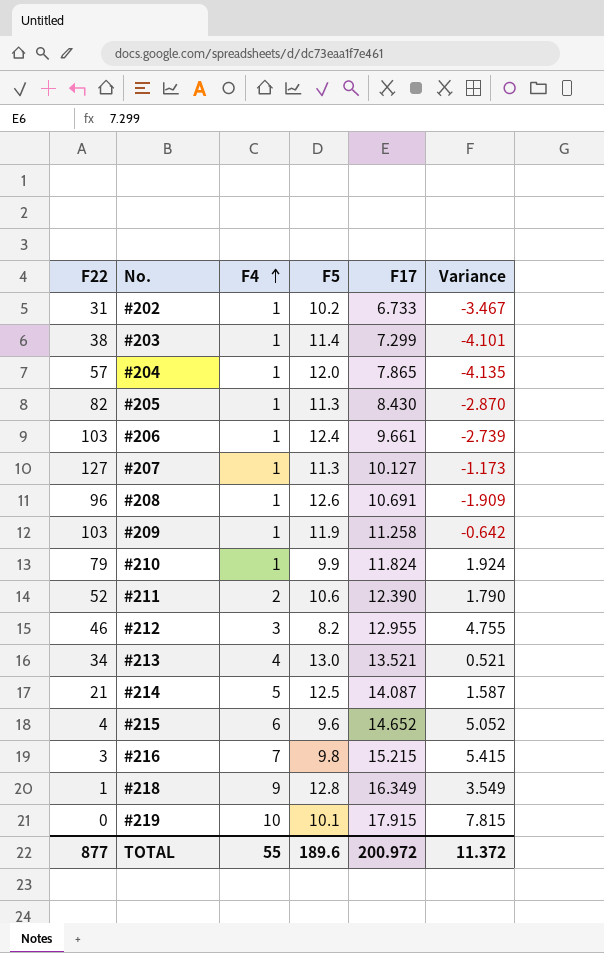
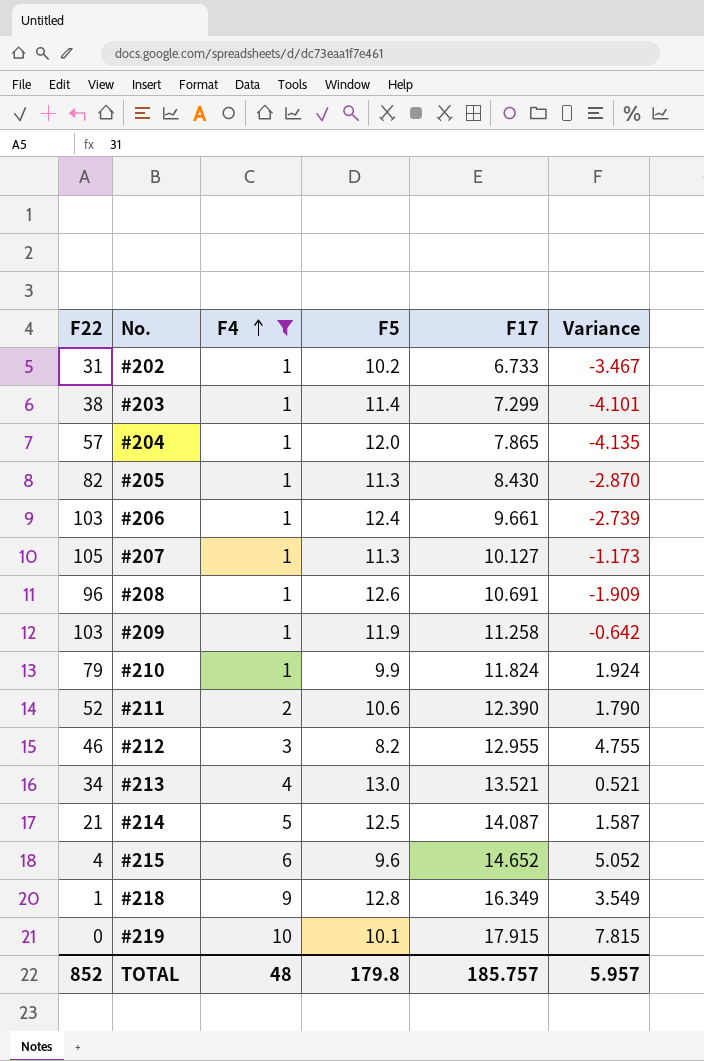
filter: none -> F4 != 7
#207 | F22: 127 -> 105
TOTAL | F22: 877 -> 852
TOTAL | F4: 55 -> 48
TOTAL | F5: 189.6 -> 179.8
TOTAL | F17: 200.972 -> 185.757
TOTAL | Variance: 11.372 -> 5.957

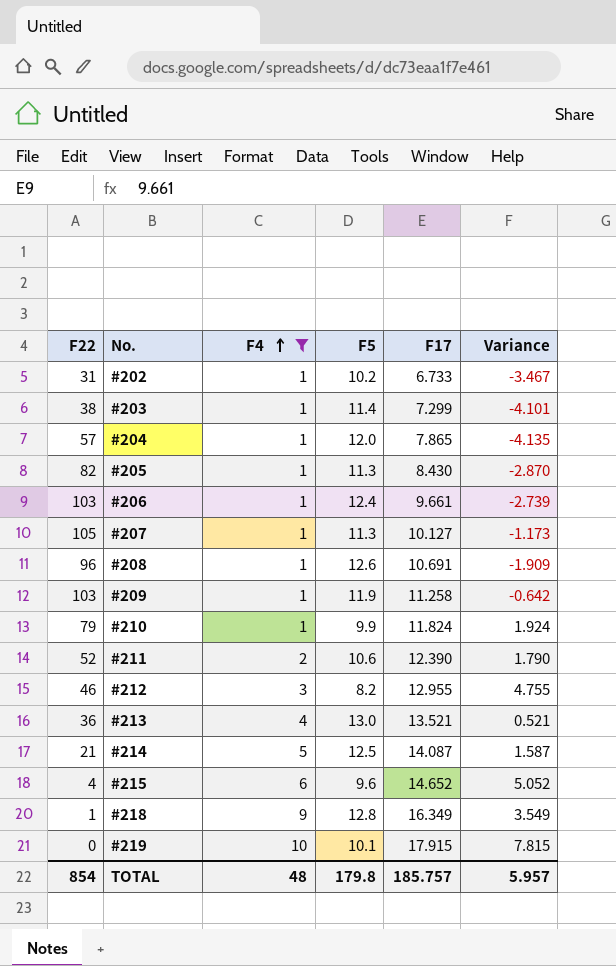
#213 | F22: 34 -> 36
TOTAL | F22: 852 -> 854

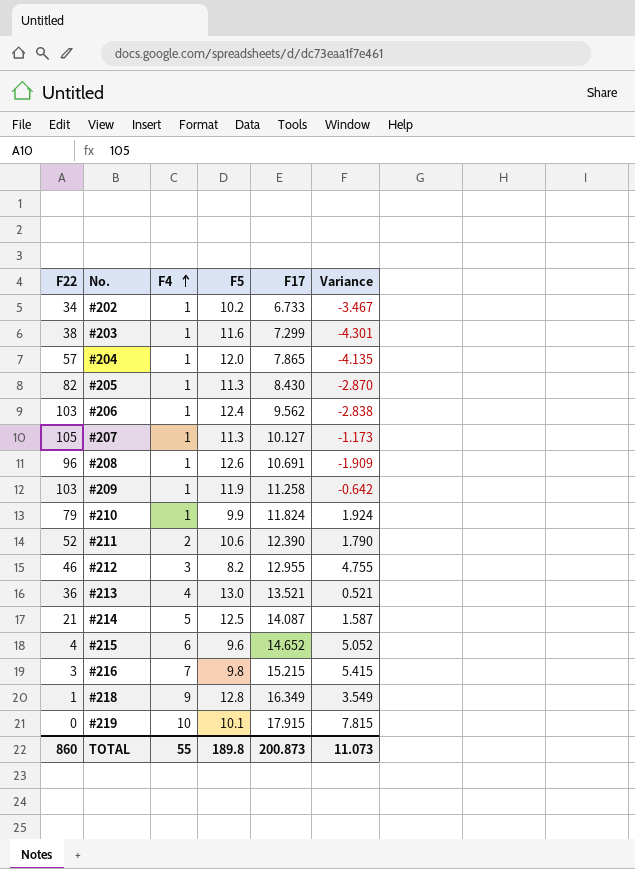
filter: F4 != 7 -> none
#202 | F22: 31 -> 34
#203 | F5: 11.4 -> 11.6
#203 | Variance: -4.101 -> -4.301
#206 | F17: 9.661 -> 9.562
#206 | Variance: -2.739 -> -2.838
TOTAL | F22: 854 -> 860
TOTAL | F4: 48 -> 55
TOTAL | F5: 179.8 -> 189.8
TOTAL | F17: 185.757 -> 200.873
TOTAL | Variance: 5.957 -> 11.073

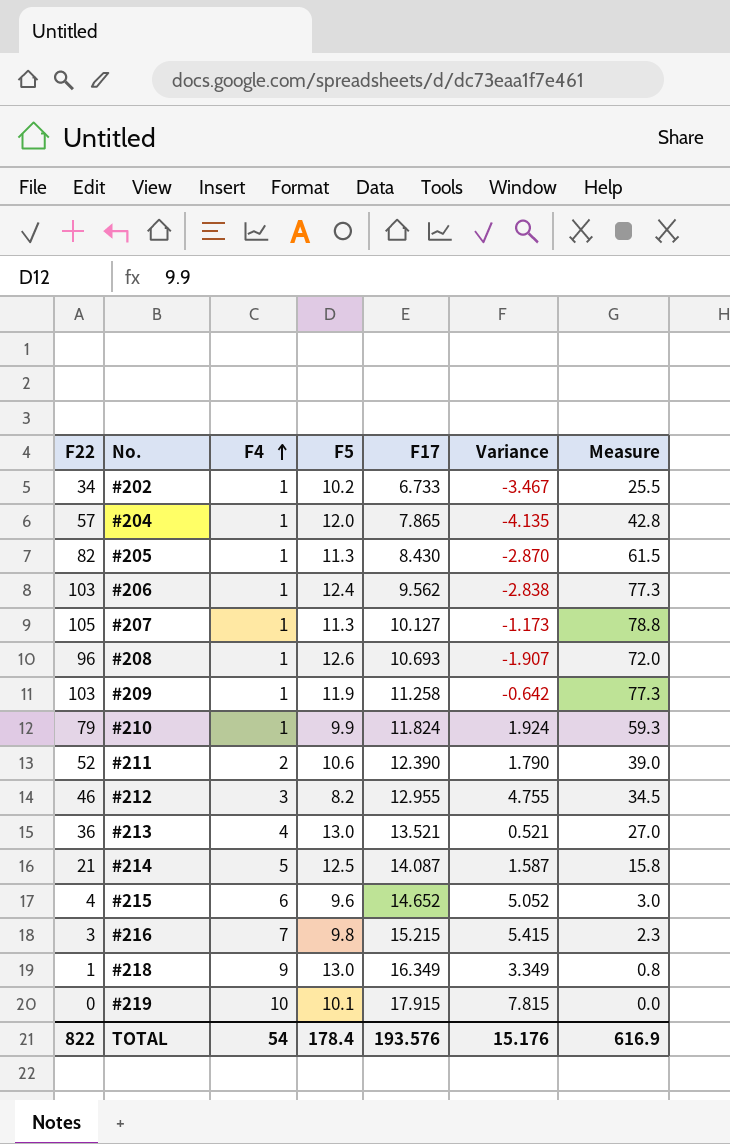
column Measure | formula: none -> [F22] * 0.75
row #203: 38 | 1 | 11.6 | 7.299 | -4.301 -> none
#208 | F17: 10.691 -> 10.693
#208 | Variance: -1.909 -> -1.907
#218 | F5: 12.8 -> 13.0
#218 | Variance: 3.549 -> 3.349
TOTAL | F22: 860 -> 822
TOTAL | F4: 55 -> 54
TOTAL | F5: 189.8 -> 178.4
TOTAL | F17: 200.873 -> 193.576
TOTAL | Variance: 11.073 -> 15.176

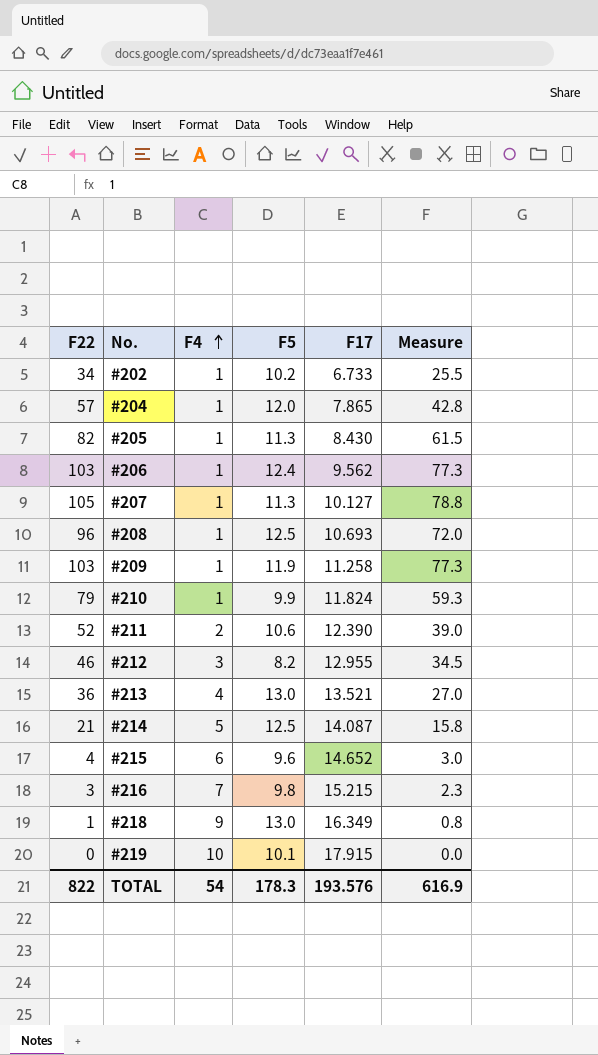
column Variance | formula: [F17] - [F5] -> none
#208 | F5: 12.6 -> 12.5
TOTAL | F5: 178.4 -> 178.3

